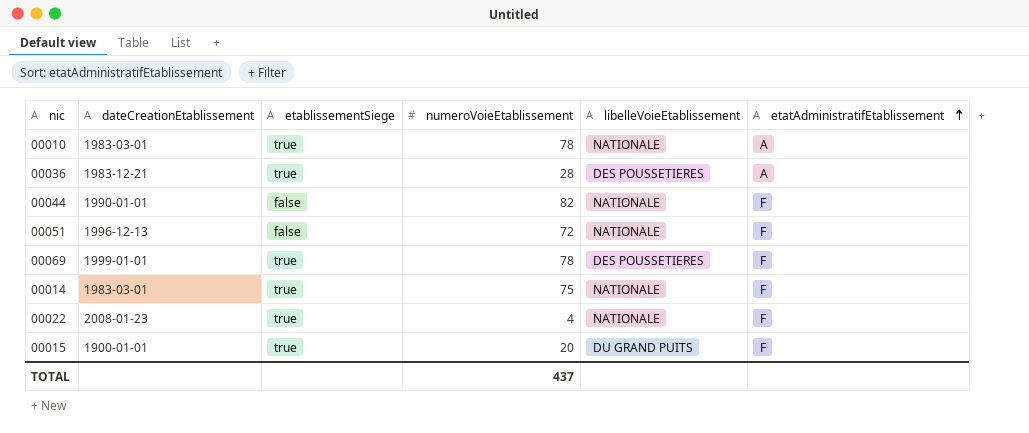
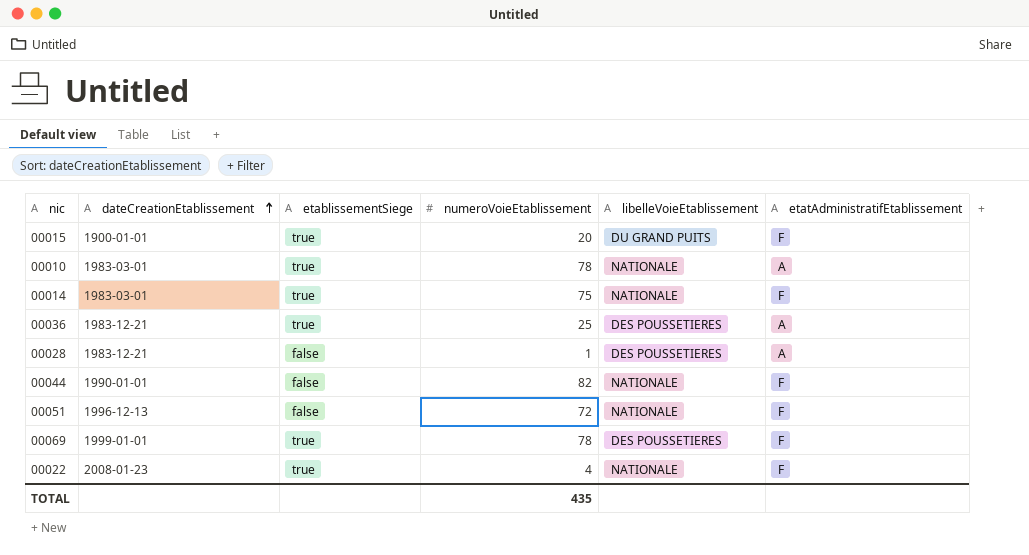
row order: etatAdministratifEtablissement ascending -> dateCreationEtablissement ascending
00036 | numeroVoieEtablissement: 28 -> 25
row 00028: none -> 1983-12-21 | false | 1 | DES POUSSETIERES | A
TOTAL | numeroVoieEtablissement: 437 -> 435

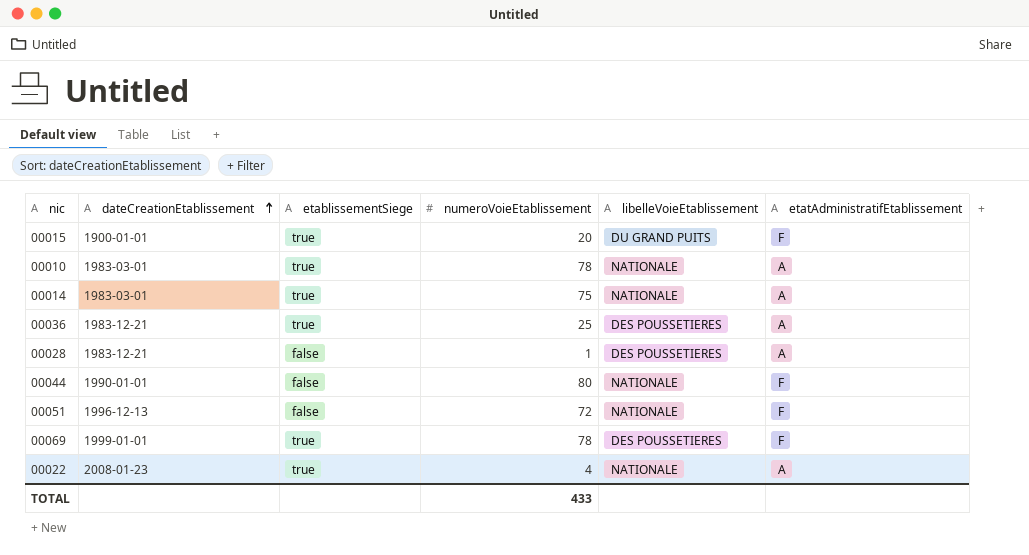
00014 | etatAdministratifEtablissement: F -> A
00044 | numeroVoieEtablissement: 82 -> 80
00022 | etatAdministratifEtablissement: F -> A
TOTAL | numeroVoieEtablissement: 435 -> 433

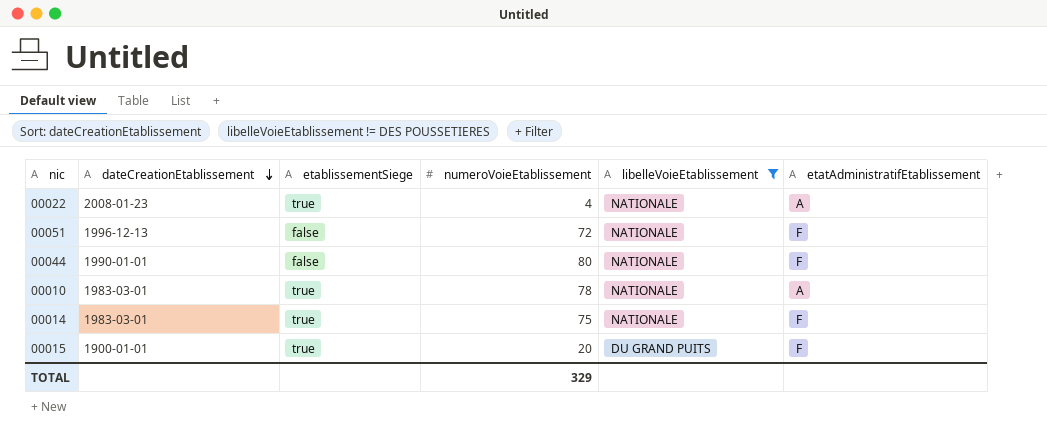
filter: none -> libelleVoieEtablissement != DES POUSSETIERES
row order: dateCreationEtablissement ascending -> dateCreationEtablissement descending
00014 | etatAdministratifEtablissement: A -> F
TOTAL | numeroVoieEtablissement: 433 -> 329

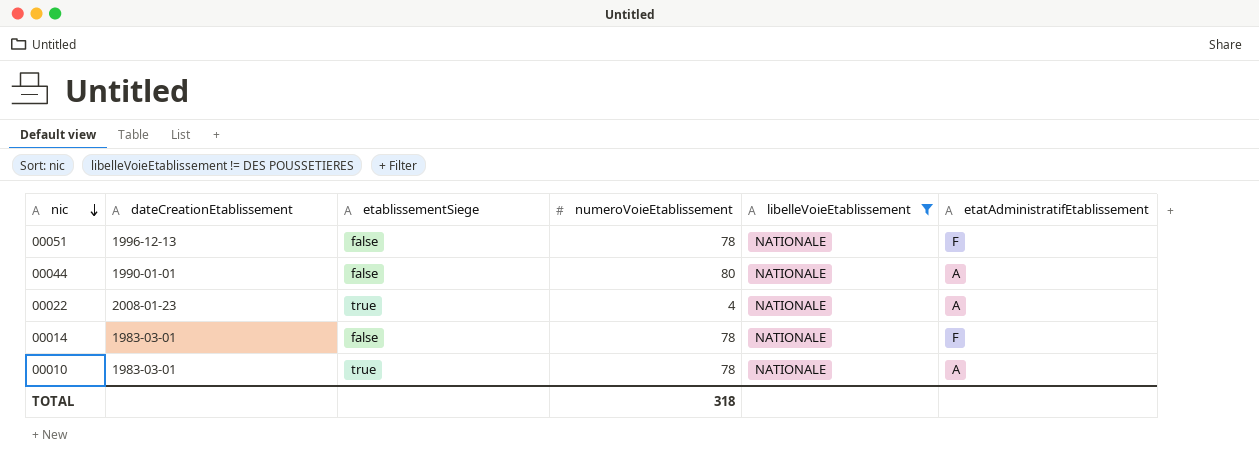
row order: dateCreationEtablissement descending -> nic descending
row 00015: 1900-01-01 | true | 20 | DU GRAND PUITS | F -> none
00051 | numeroVoieEtablissement: 72 -> 78
00044 | etatAdministratifEtablissement: F -> A
00014 | etablissementSiege: true -> false
00014 | numeroVoieEtablissement: 75 -> 78
TOTAL | numeroVoieEtablissement: 329 -> 318

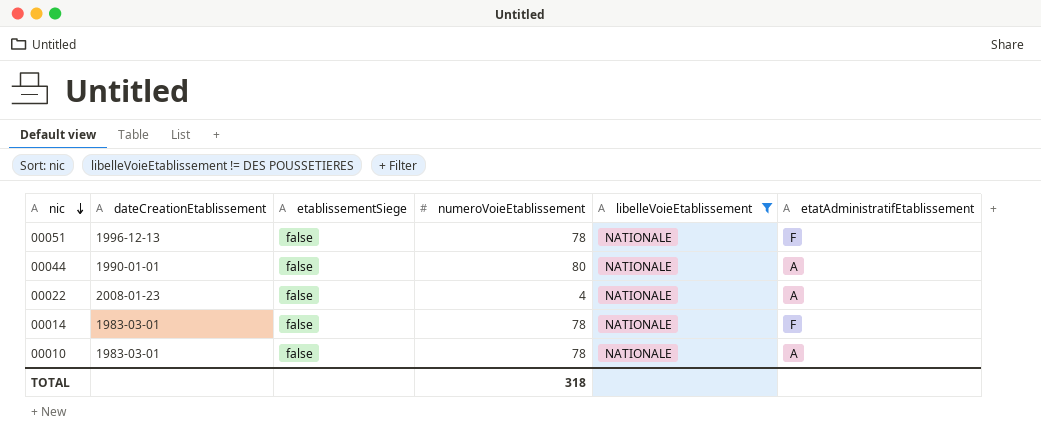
00022 | etablissementSiege: true -> false
00010 | etablissementSiege: true -> false

